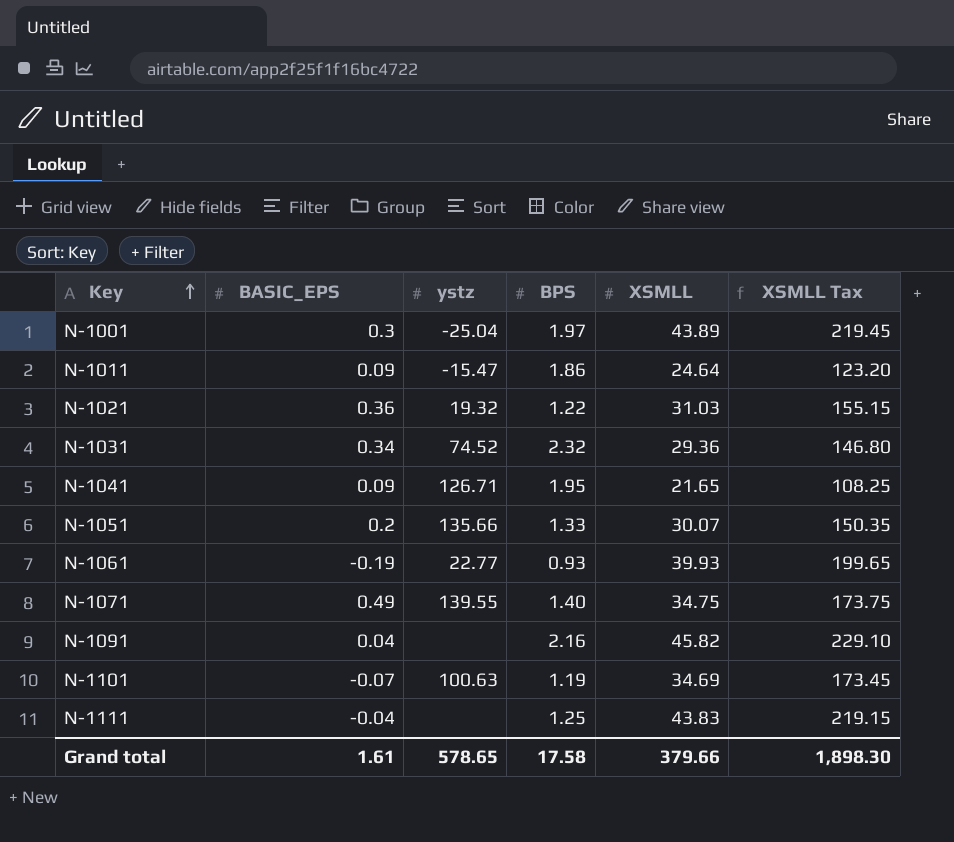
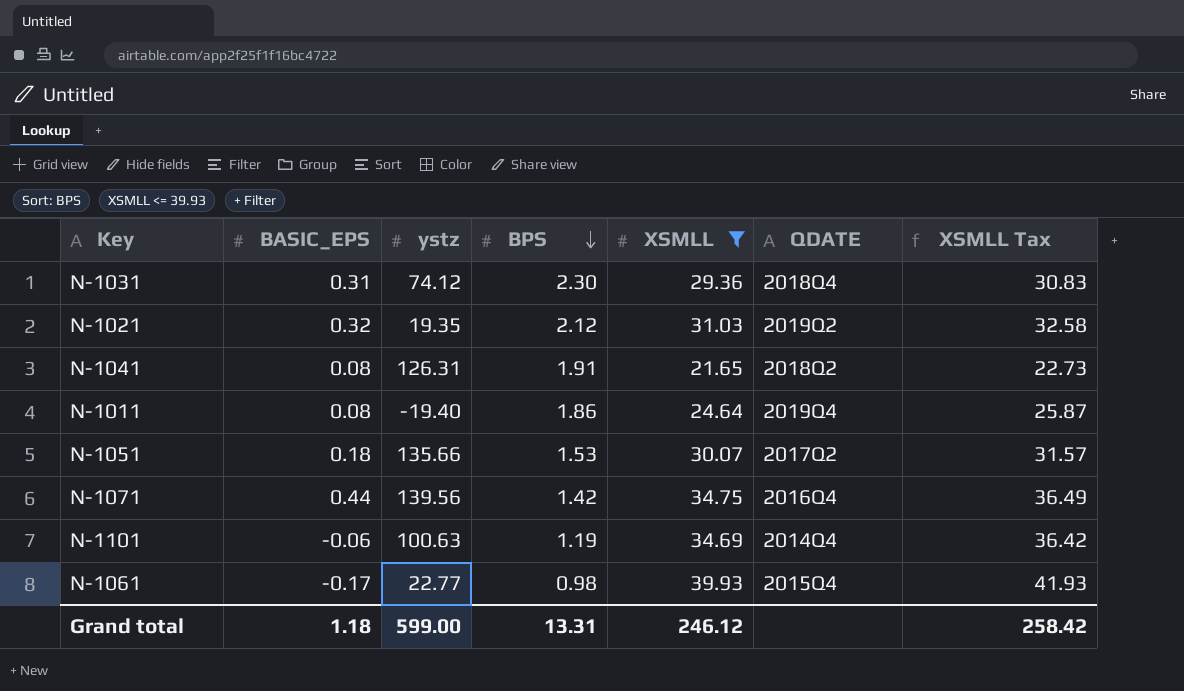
filter: none -> XSMLL <= 39.93
row order: Key ascending -> BPS descending
column QDATE | position: none -> 6
column XSMLL Tax | formula: [XSMLL] * 5 -> [XSMLL] * 1.05
N-1031 | BASIC_EPS: 0.34 -> 0.31
N-1031 | ystz: 74.52 -> 74.12
N-1031 | BPS: 2.32 -> 2.30
N-1021 | BASIC_EPS: 0.36 -> 0.32
N-1021 | ystz: 19.32 -> 19.35
N-1021 | BPS: 1.22 -> 2.12
N-1041 | BASIC_EPS: 0.09 -> 0.08
N-1041 | ystz: 126.71 -> 126.31
N-1041 | BPS: 1.95 -> 1.91
N-1011 | BASIC_EPS: 0.09 -> 0.08
N-1011 | ystz: -15.47 -> -19.40
N-1051 | BASIC_EPS: 0.2 -> 0.18
N-1051 | BPS: 1.33 -> 1.53
N-1071 | BASIC_EPS: 0.49 -> 0.44
N-1071 | ystz: 139.55 -> 139.56
N-1071 | BPS: 1.40 -> 1.42
N-1101 | BASIC_EPS: -0.07 -> -0.06
N-1061 | BASIC_EPS: -0.19 -> -0.17
N-1061 | BPS: 0.93 -> 0.98
Grand total | BASIC_EPS: 1.61 -> 1.18
Grand total | ystz: 578.65 -> 599.00
Grand total | BPS: 17.58 -> 13.31
Grand total | XSMLL: 379.66 -> 246.12
Grand total | XSMLL Tax: 1,898.30 -> 258.42

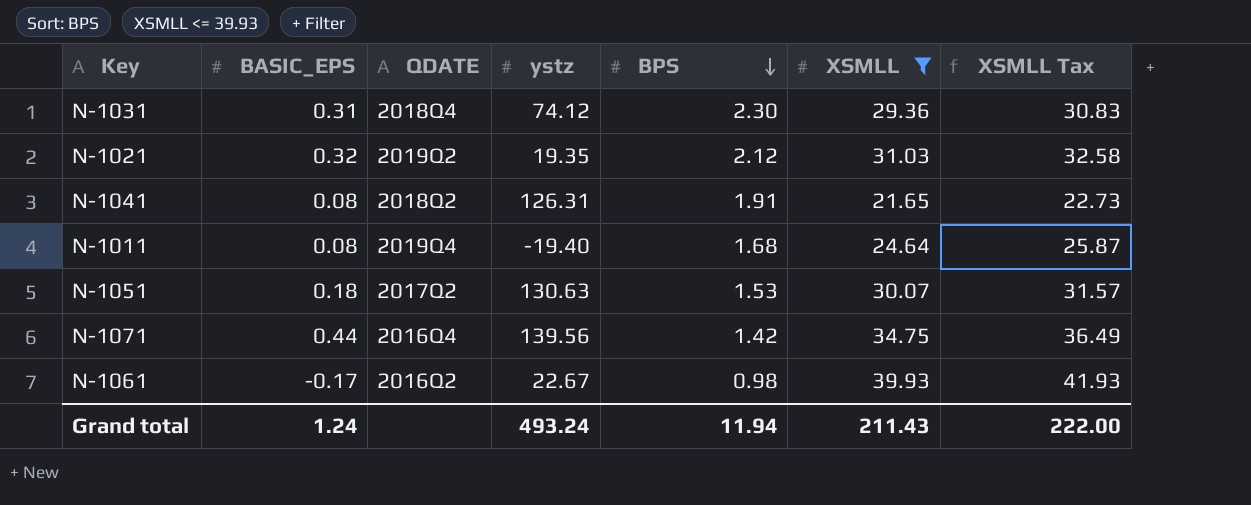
column QDATE | position: 6 -> 3
row N-1101: -0.06 | 100.63 | 1.19 | 34.69 | 2014Q4 | 36.42 -> none
N-1011 | BPS: 1.86 -> 1.68
N-1051 | ystz: 135.66 -> 130.63
N-1061 | QDATE: 2015Q4 -> 2016Q2
N-1061 | ystz: 22.77 -> 22.67
Grand total | BASIC_EPS: 1.18 -> 1.24
Grand total | ystz: 599.00 -> 493.24
Grand total | BPS: 13.31 -> 11.94
Grand total | XSMLL: 246.12 -> 211.43
Grand total | XSMLL Tax: 258.42 -> 222.00

